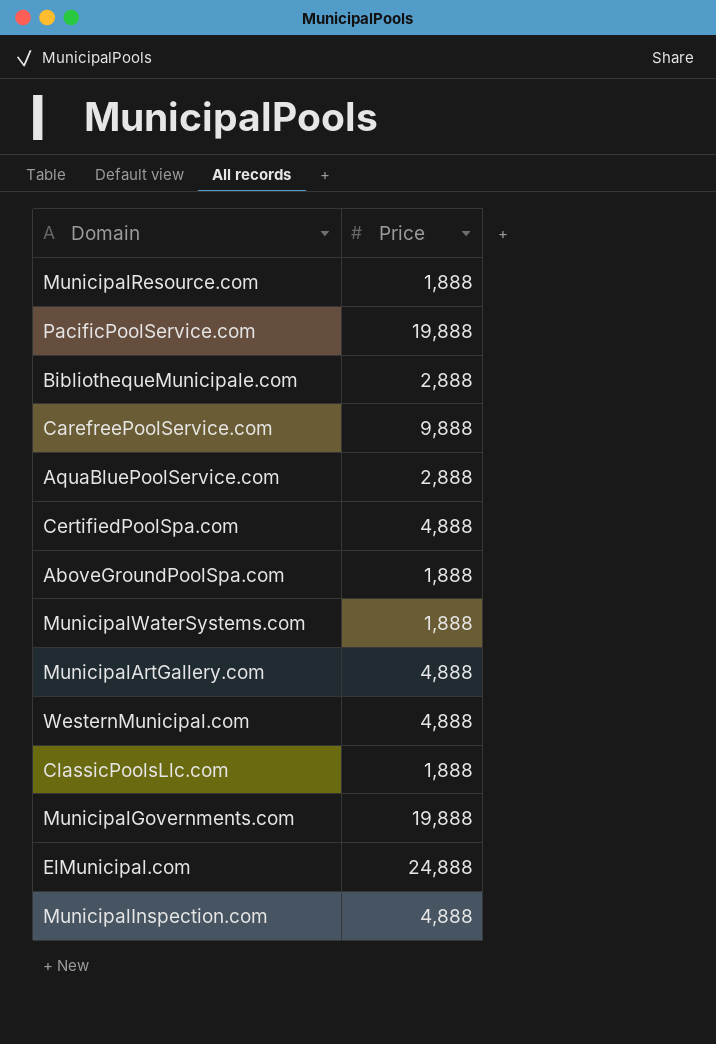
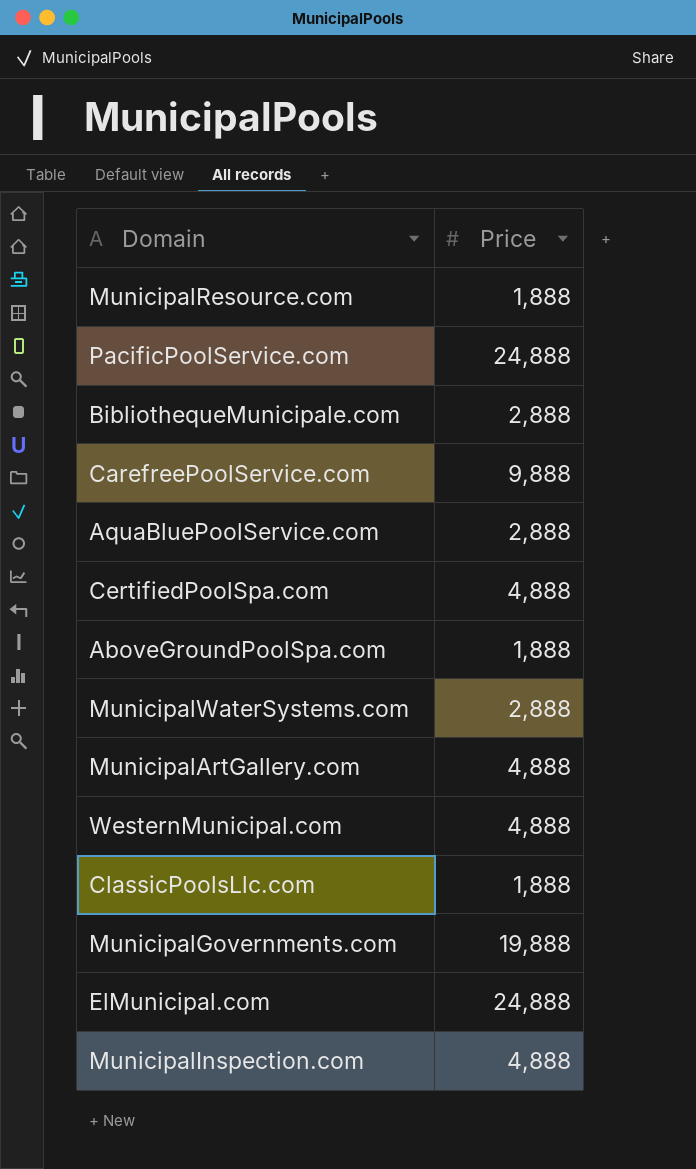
PacificPoolService.com | Price: 19,888 -> 24,888
MunicipalWaterSystems.com | Price: 1,888 -> 2,888

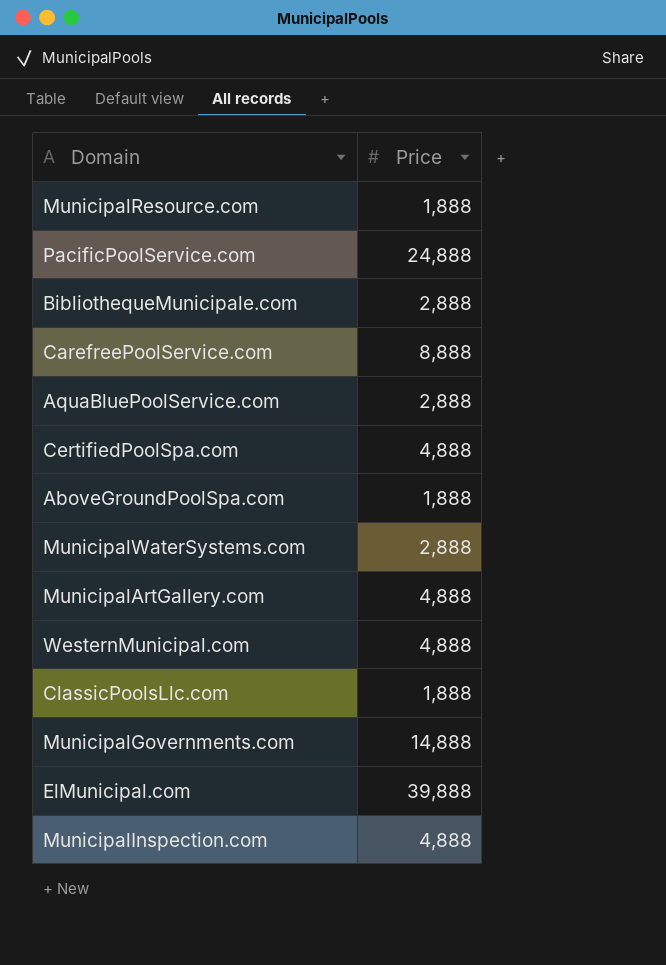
CarefreePoolService.com | Price: 9,888 -> 8,888
MunicipalGovernments.com | Price: 19,888 -> 14,888
ElMunicipal.com | Price: 24,888 -> 39,888

